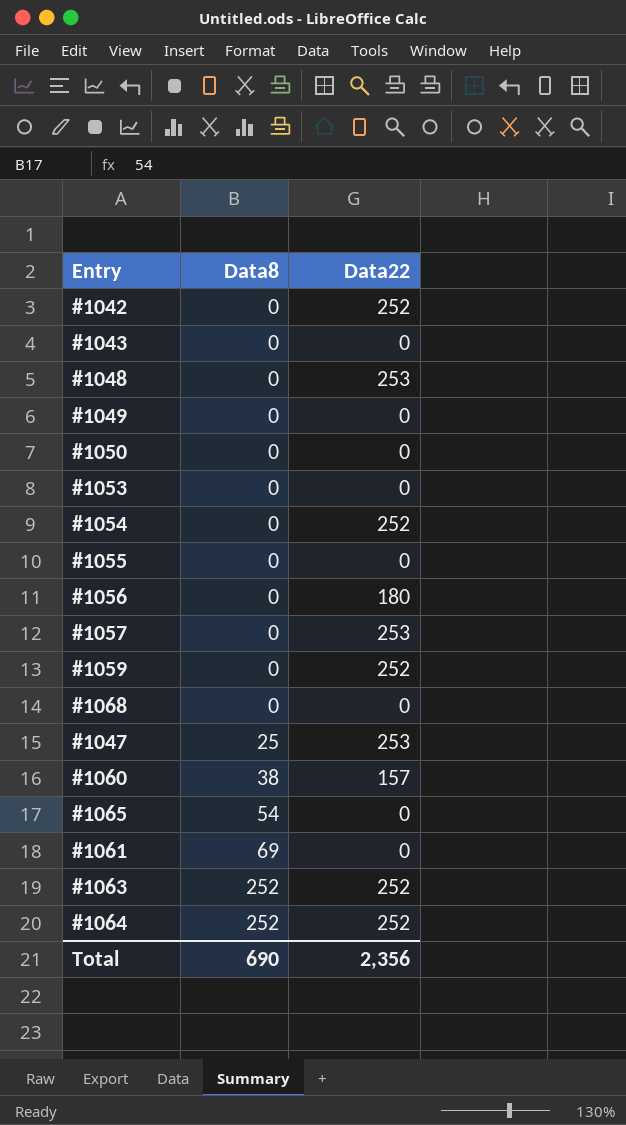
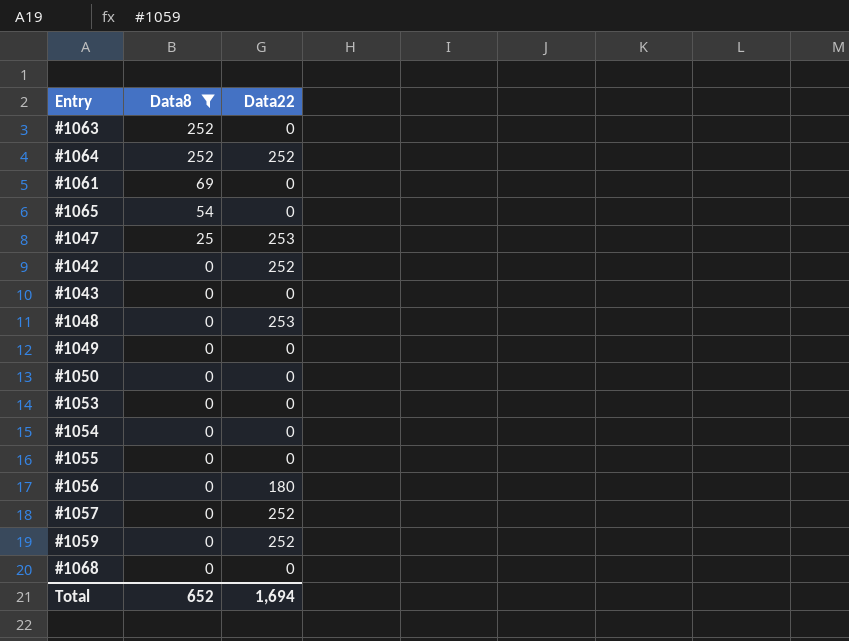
filter: none -> Data8 != 38
row order: Data8 ascending -> Data8 descending
#1063 | Data22: 252 -> 0
#1054 | Data22: 252 -> 0
#1057 | Data22: 253 -> 252
Total | Data8: 690 -> 652
Total | Data22: 2,356 -> 1,694

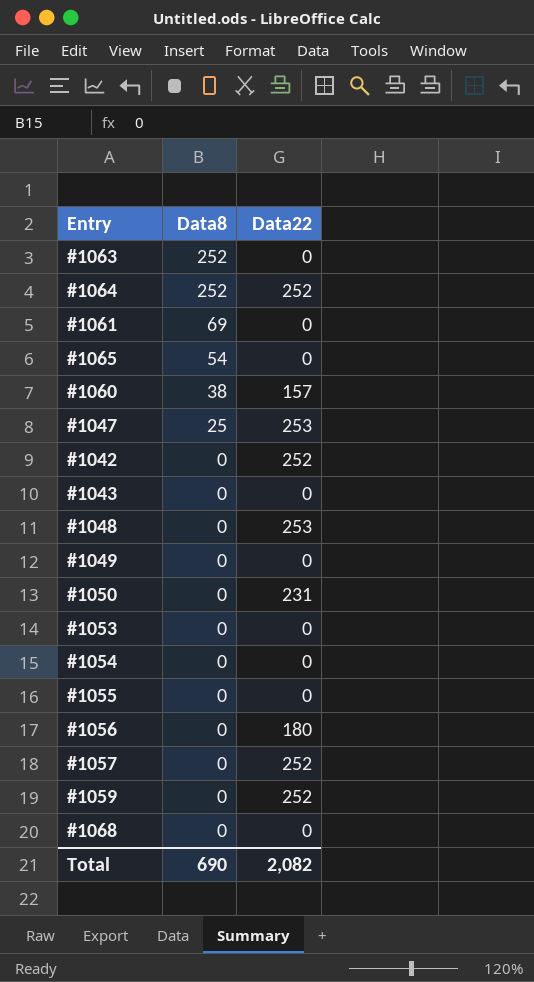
filter: Data8 != 38 -> none
#1050 | Data22: 0 -> 231
Total | Data8: 652 -> 690
Total | Data22: 1,694 -> 2,082

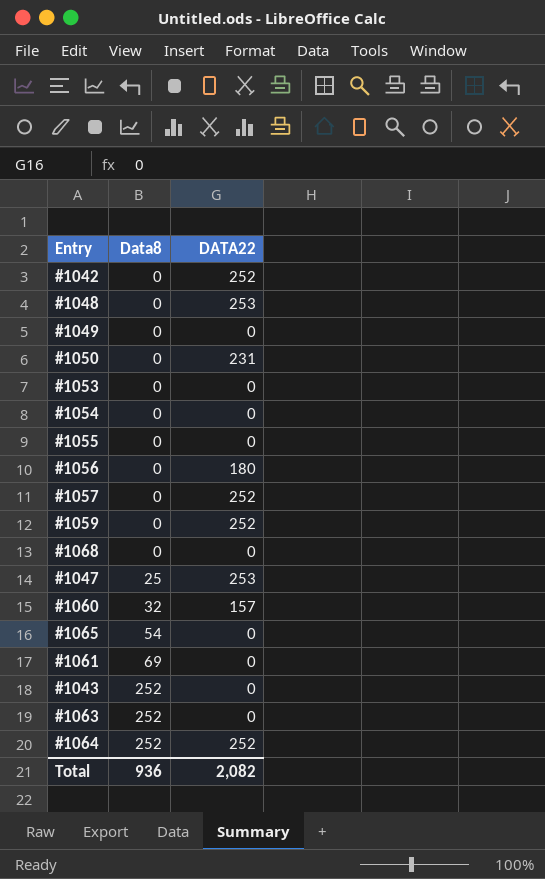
row order: Data8 descending -> Data8 ascending
column name: Data22 -> DATA22
#1060 | Data8: 38 -> 32
#1043 | Data8: 0 -> 252
Total | Data8: 690 -> 936

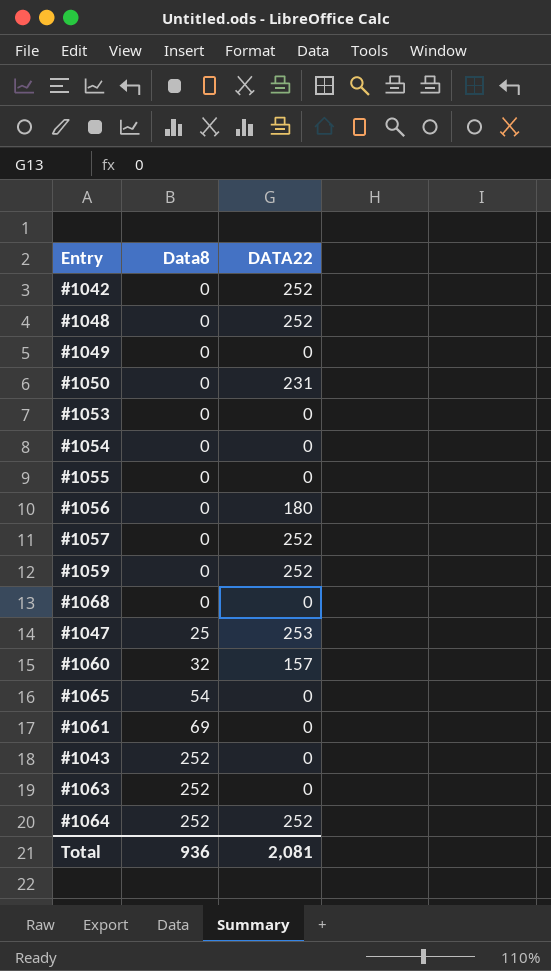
#1048 | DATA22: 253 -> 252
Total | DATA22: 2,082 -> 2,081

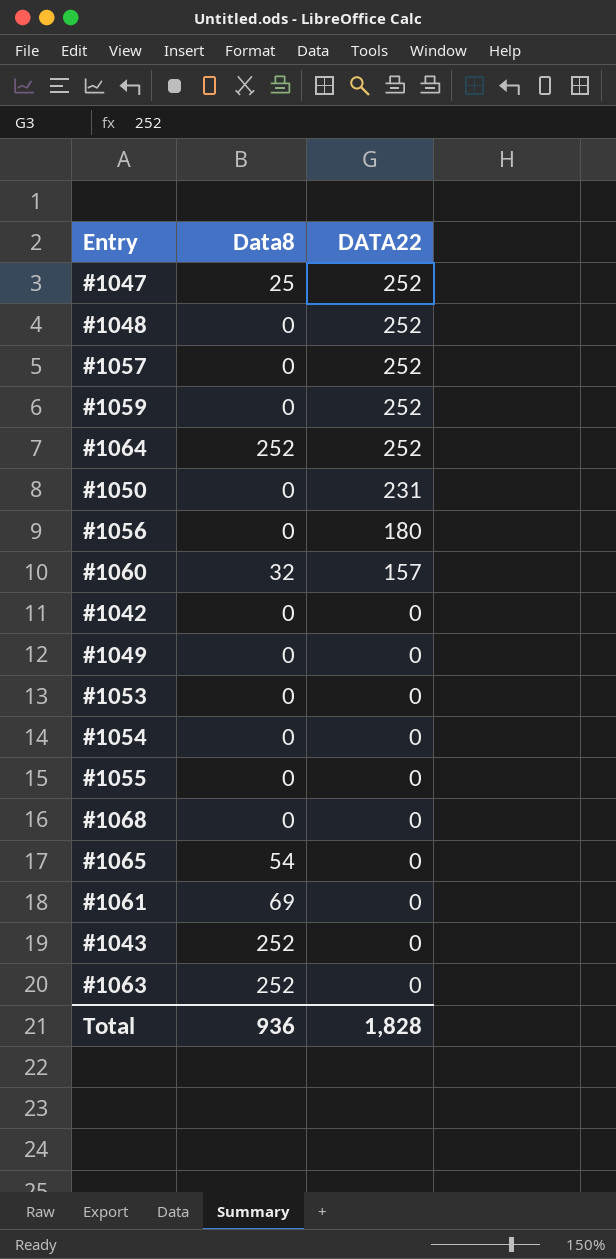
row order: Data8 ascending -> DATA22 descending
#1047 | DATA22: 253 -> 252
#1042 | DATA22: 252 -> 0
Total | DATA22: 2,081 -> 1,828

